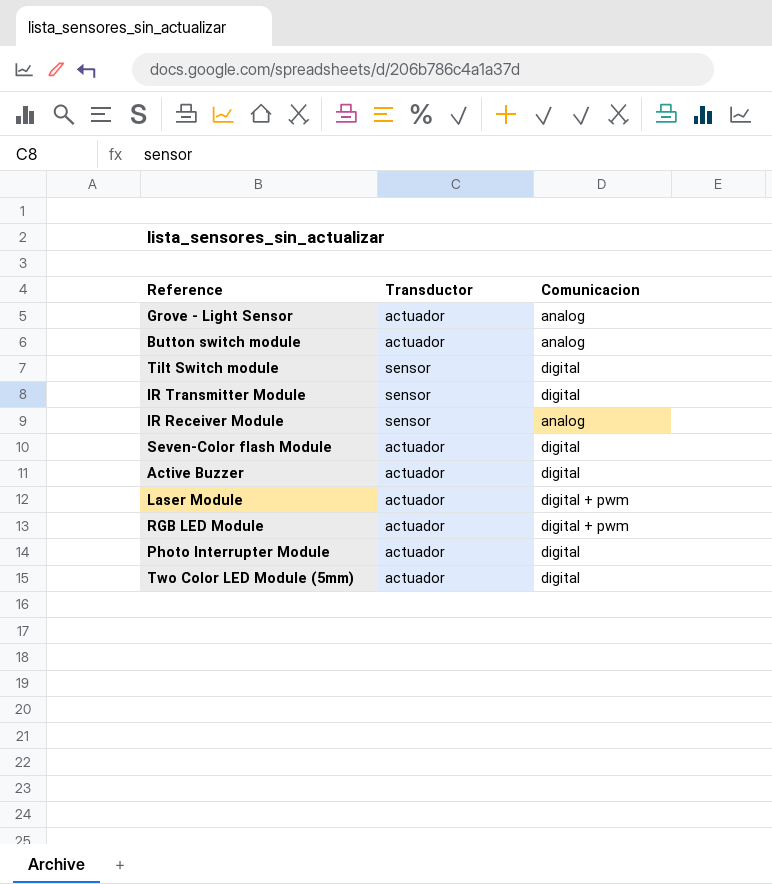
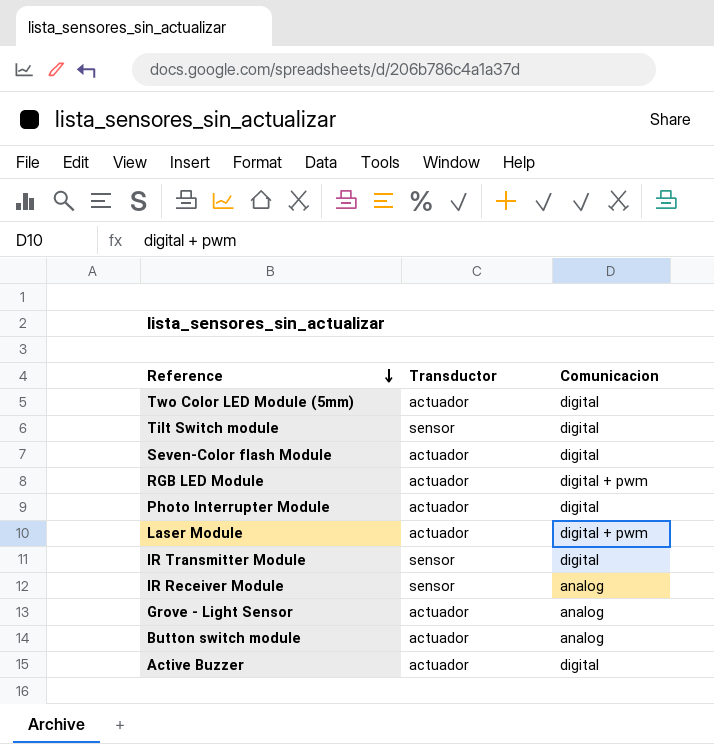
row order: none -> Reference descending

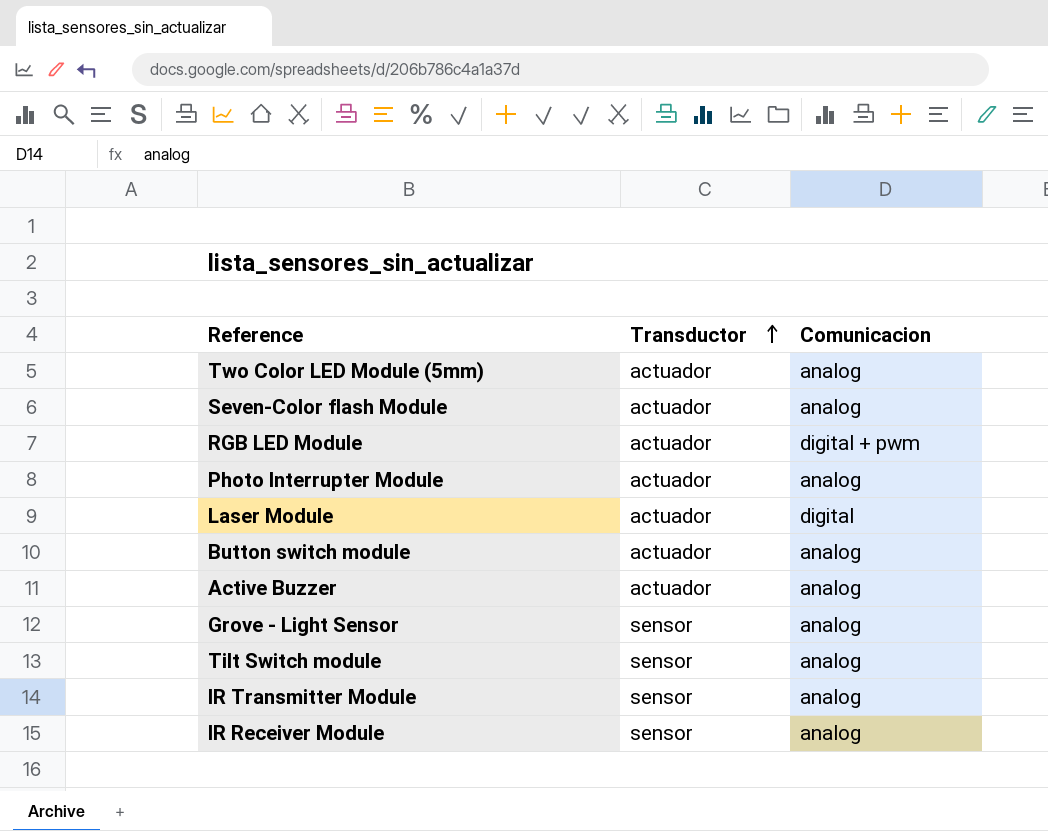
row order: Reference descending -> Transductor ascending
Two Color LED Module (5mm) | Comunicacion: digital -> analog
Seven-Color flash Module | Comunicacion: digital -> analog
Photo Interrupter Module | Comunicacion: digital -> analog
Laser Module | Comunicacion: digital + pwm -> digital
Active Buzzer | Comunicacion: digital -> analog
Grove - Light Sensor | Transductor: actuador -> sensor
Tilt Switch module | Comunicacion: digital -> analog
IR Transmitter Module | Comunicacion: digital -> analog

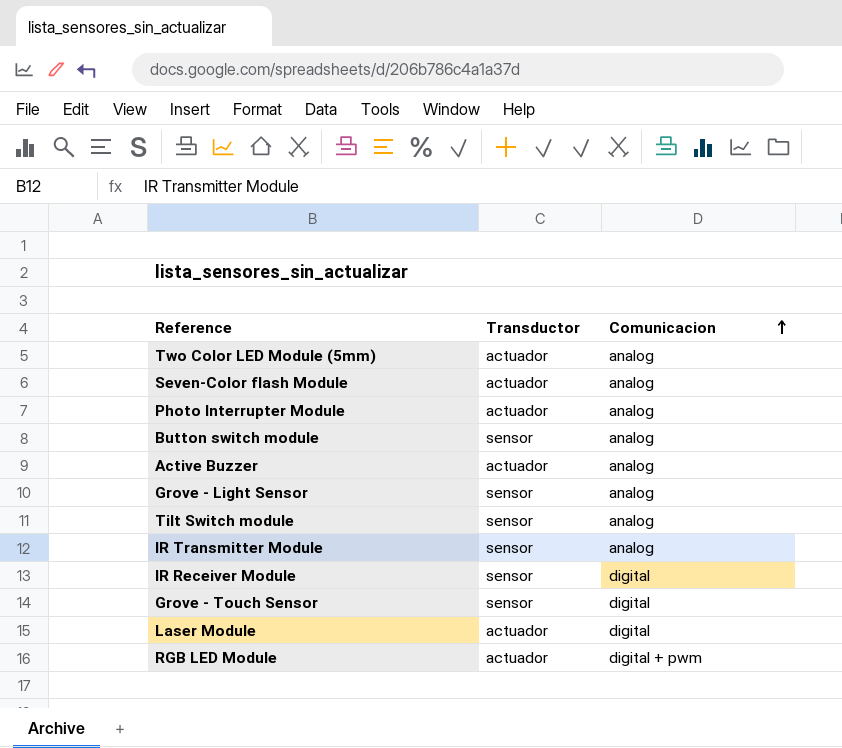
row order: Transductor ascending -> Comunicacion ascending
Button switch module | Transductor: actuador -> sensor
IR Receiver Module | Comunicacion: analog -> digital
row Grove - Touch Sensor: none -> sensor | digital

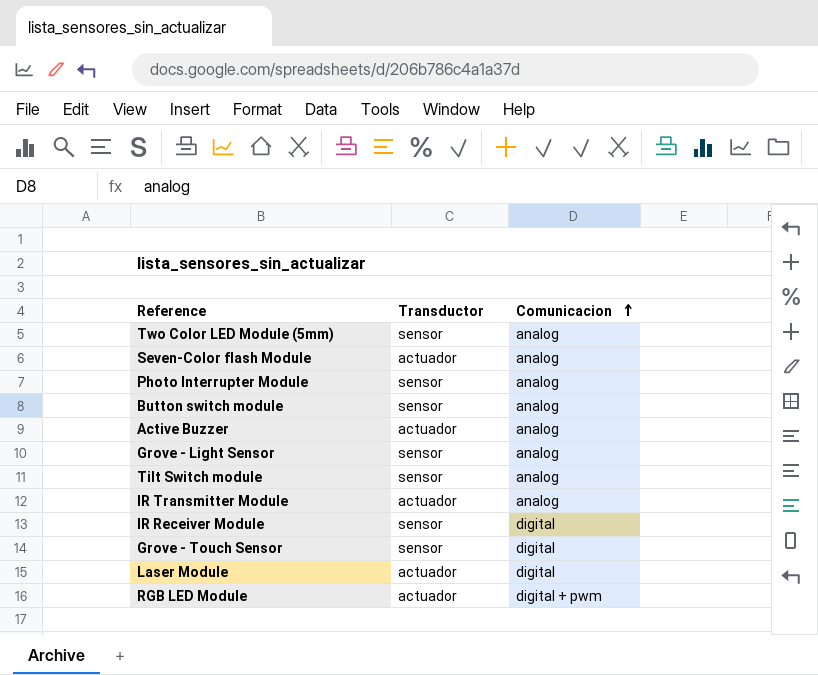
Two Color LED Module (5mm) | Transductor: actuador -> sensor
Photo Interrupter Module | Transductor: actuador -> sensor
IR Transmitter Module | Transductor: sensor -> actuador

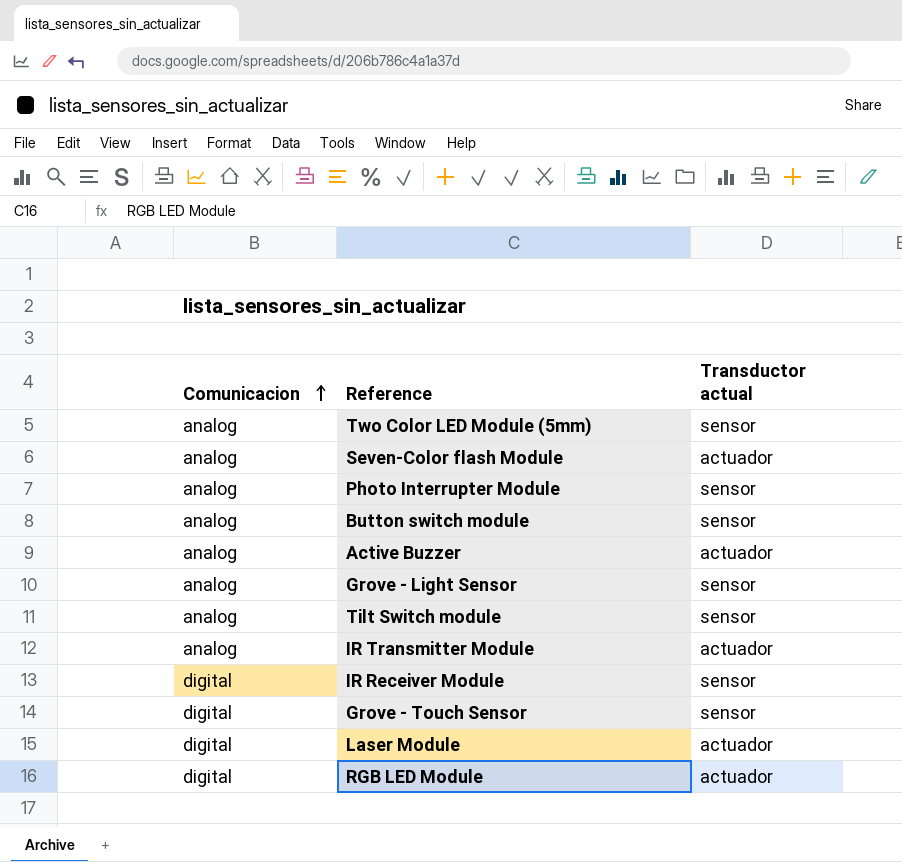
column Comunicacion | position: 3 -> 1
column name: Transductor -> Transductor actual
RGB LED Module | Comunicacion: digital + pwm -> digital

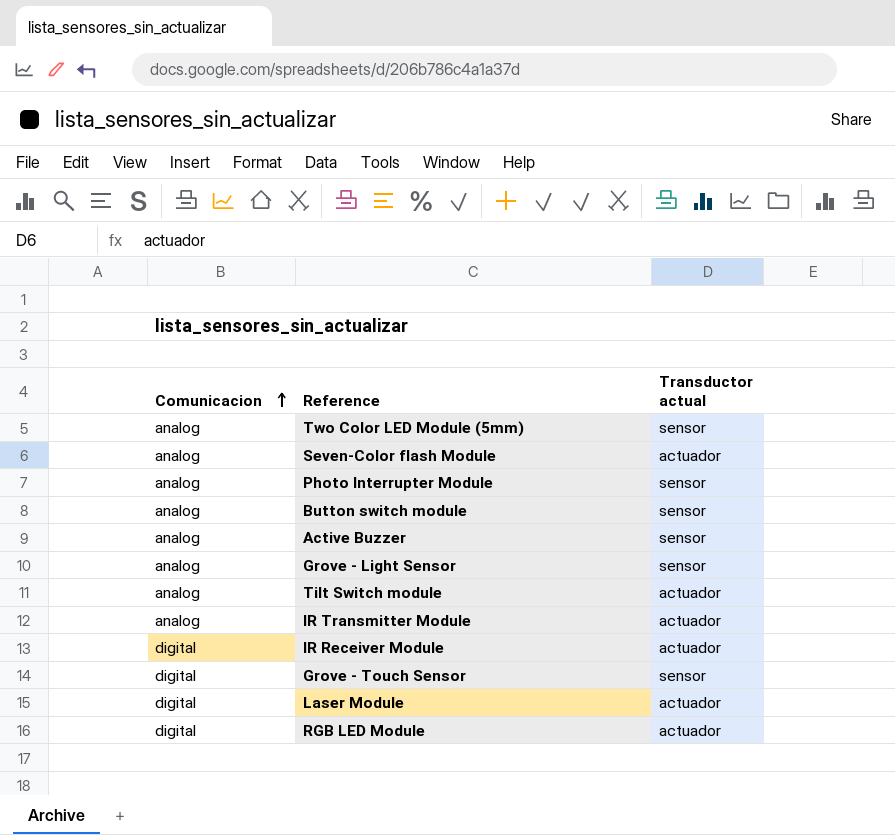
Active Buzzer | Transductor actual: actuador -> sensor
Tilt Switch module | Transductor actual: sensor -> actuador
IR Receiver Module | Transductor actual: sensor -> actuador

